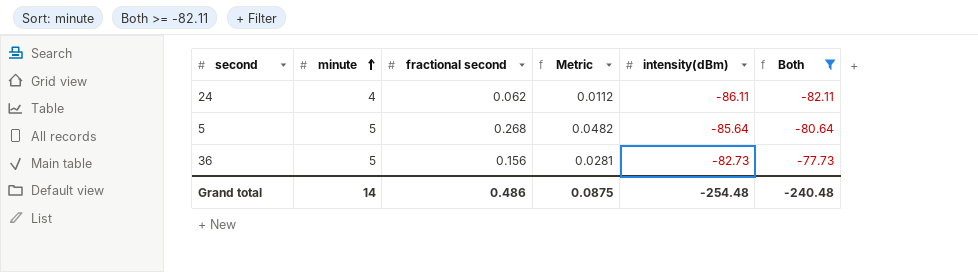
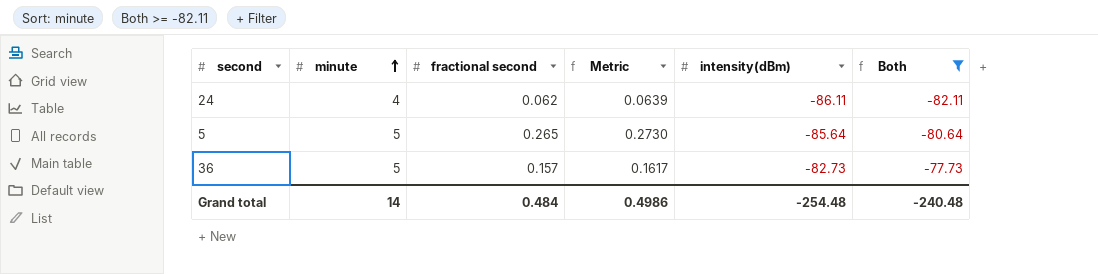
column Metric | formula: [fractional second] * 0.18 -> [fractional second] * 1.03
5 | fractional second: 0.268 -> 0.265
36 | fractional second: 0.156 -> 0.157
Grand total | fractional second: 0.486 -> 0.484
Grand total | Metric: 0.0875 -> 0.4986

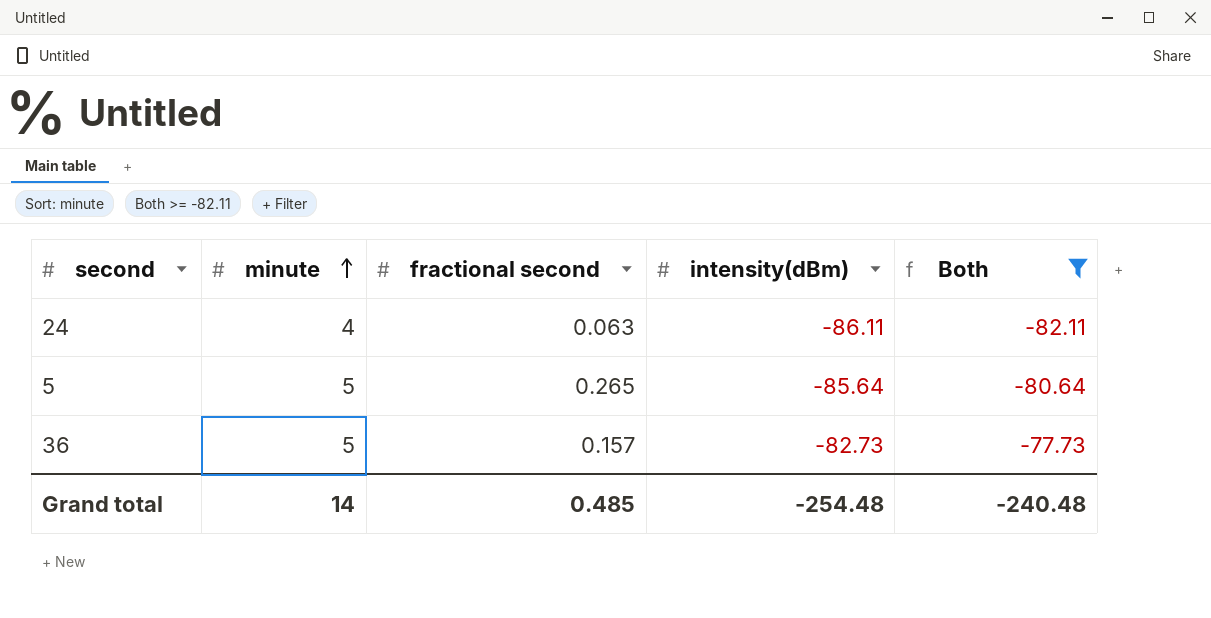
column Metric | formula: [fractional second] * 1.03 -> none
24 | fractional second: 0.062 -> 0.063
Grand total | fractional second: 0.484 -> 0.485

